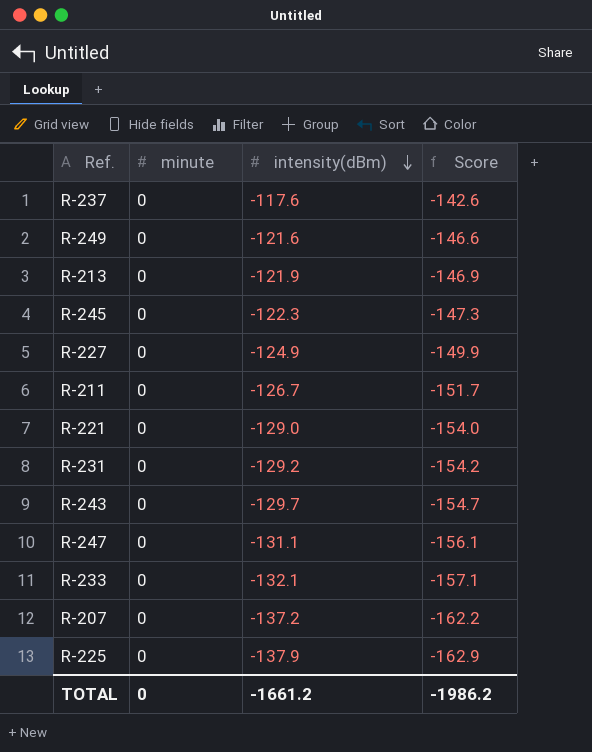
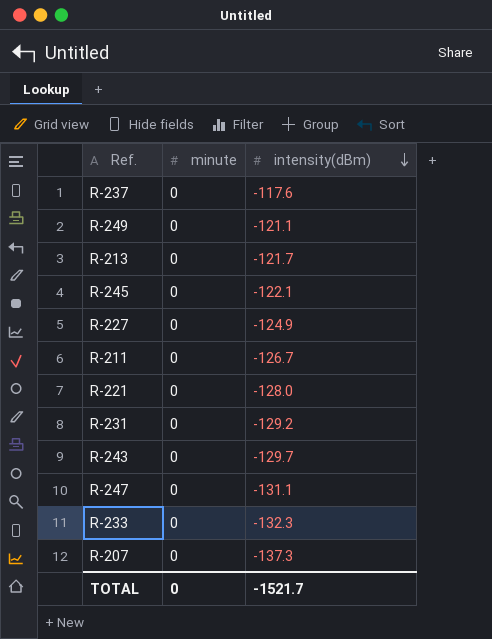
column Score | formula: [intensity(dBm)] - 25 -> none
row R-225: 0 | -137.9 | -162.9 -> none
R-249 | intensity(dBm): -121.6 -> -121.1
R-213 | intensity(dBm): -121.9 -> -121.7
R-245 | intensity(dBm): -122.3 -> -122.1
R-221 | intensity(dBm): -129.0 -> -128.0
R-233 | intensity(dBm): -132.1 -> -132.3
R-207 | intensity(dBm): -137.2 -> -137.3
TOTAL | intensity(dBm): -1661.2 -> -1521.7

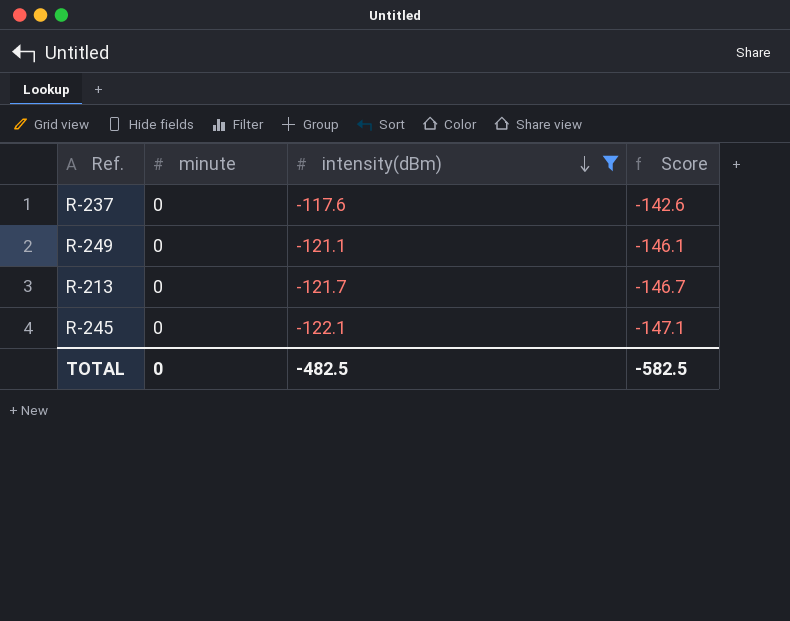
filter: none -> intensity(dBm) >= -122.1
column Score | formula: none -> [intensity(dBm)] - 25
TOTAL | intensity(dBm): -1521.7 -> -482.5

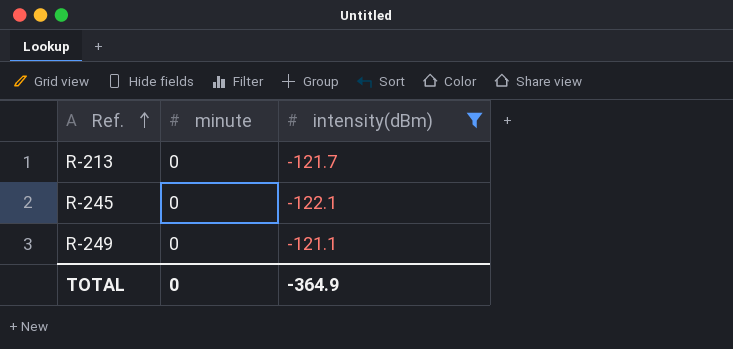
row order: intensity(dBm) descending -> Ref. ascending
column Score | formula: [intensity(dBm)] - 25 -> none
row R-237: 0 | -117.6 | -142.6 -> none
TOTAL | intensity(dBm): -482.5 -> -364.9

